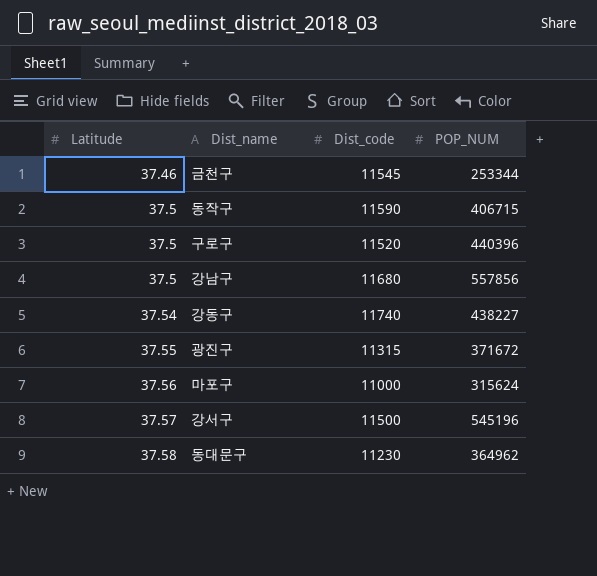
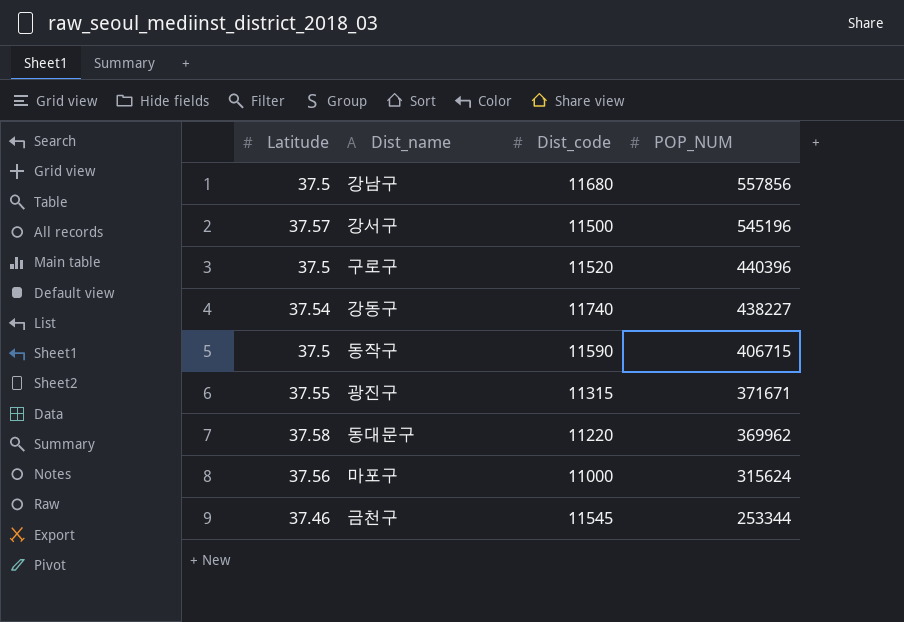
row order: Latitude ascending -> POP_NUM descending
광진구 | POP_NUM: 371672 -> 371671
동대문구 | Dist_code: 11230 -> 11220
동대문구 | POP_NUM: 364962 -> 369962

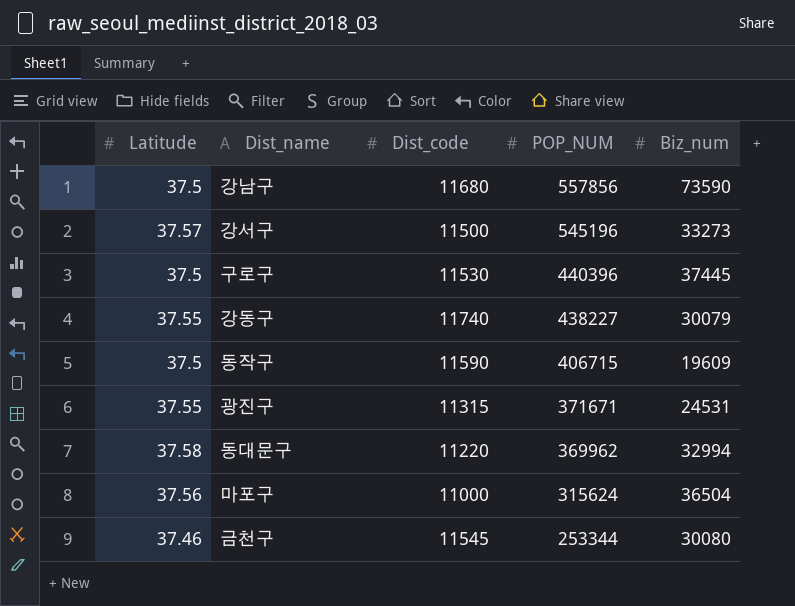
column Biz_num | position: none -> 5
구로구 | Dist_code: 11520 -> 11530
강동구 | Latitude: 37.54 -> 37.55

